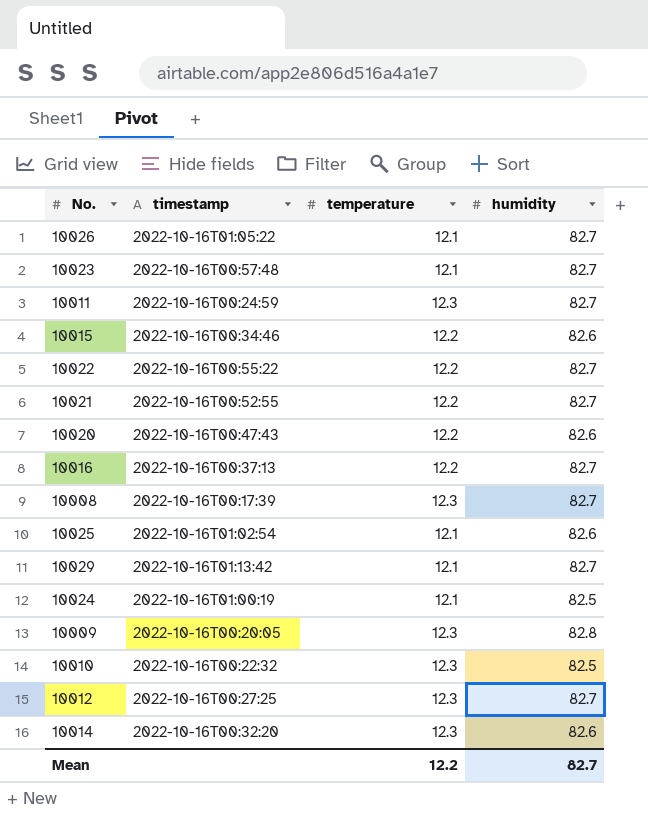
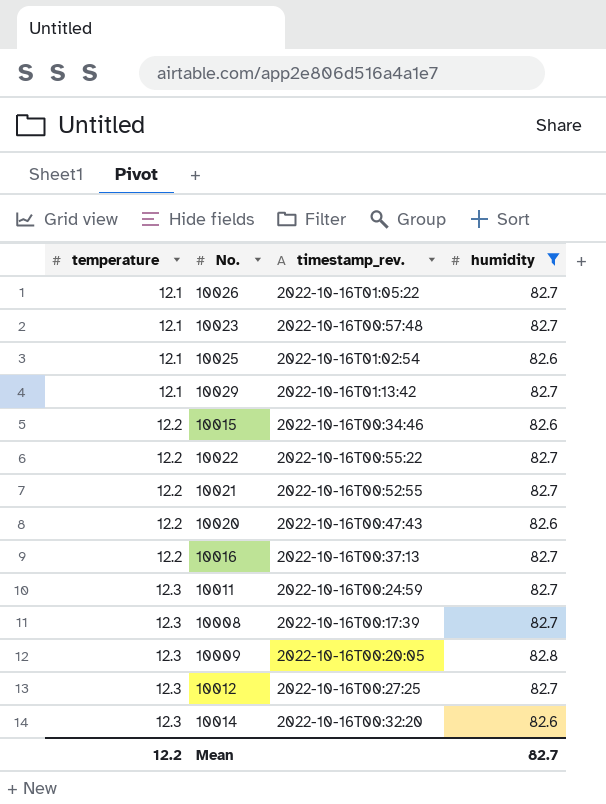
filter: none -> humidity != 82.5
row order: none -> temperature ascending
column temperature | position: 3 -> 1
column name: timestamp -> timestamp_rev.

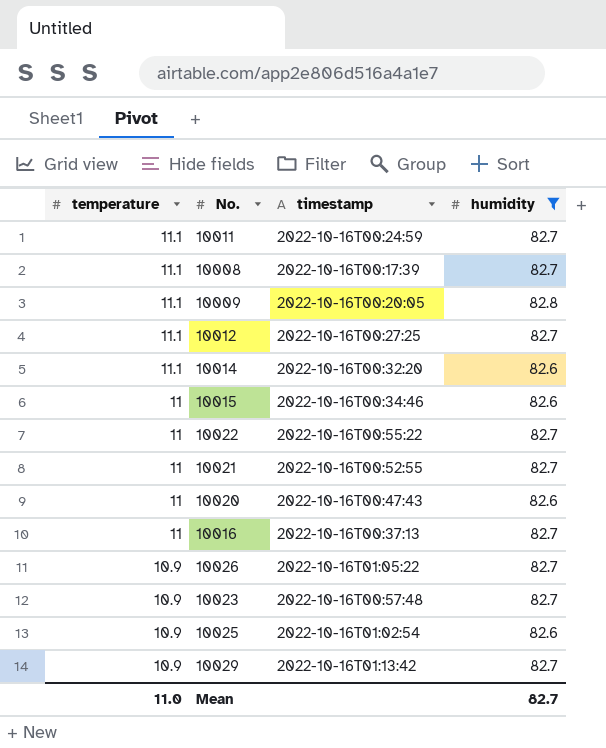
row order: temperature ascending -> temperature descending
column name: timestamp_rev. -> timestamp
10011 | temperature: 12.3 -> 11.1
10008 | temperature: 12.3 -> 11.1
10009 | temperature: 12.3 -> 11.1
10012 | temperature: 12.3 -> 11.1
10014 | temperature: 12.3 -> 11.1
10015 | temperature: 12.2 -> 11
10022 | temperature: 12.2 -> 11
10021 | temperature: 12.2 -> 11
10020 | temperature: 12.2 -> 11
10016 | temperature: 12.2 -> 11
10026 | temperature: 12.1 -> 10.9
10023 | temperature: 12.1 -> 10.9
10025 | temperature: 12.1 -> 10.9
10029 | temperature: 12.1 -> 10.9
Mean | temperature: 12.2 -> 11.0

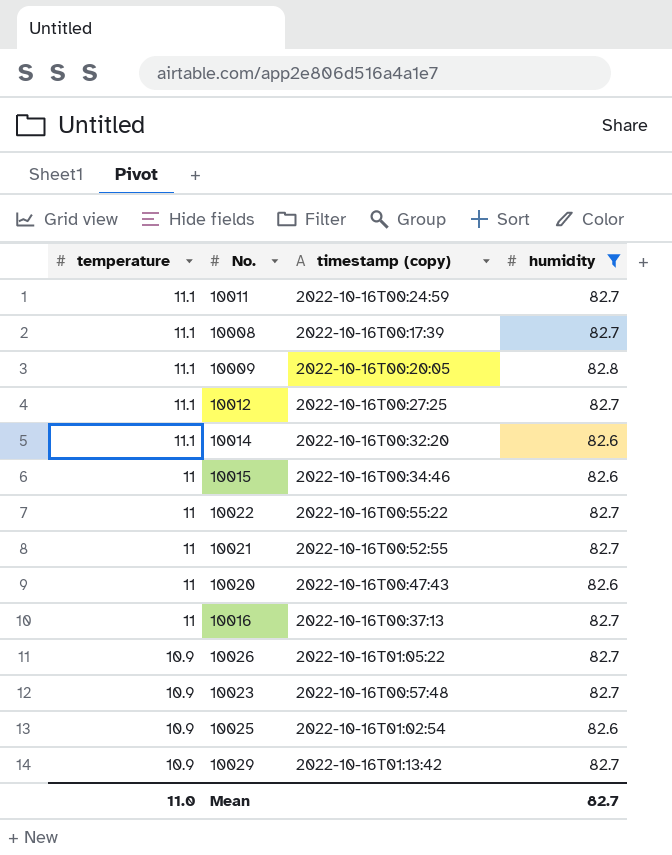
column name: timestamp -> timestamp (copy)

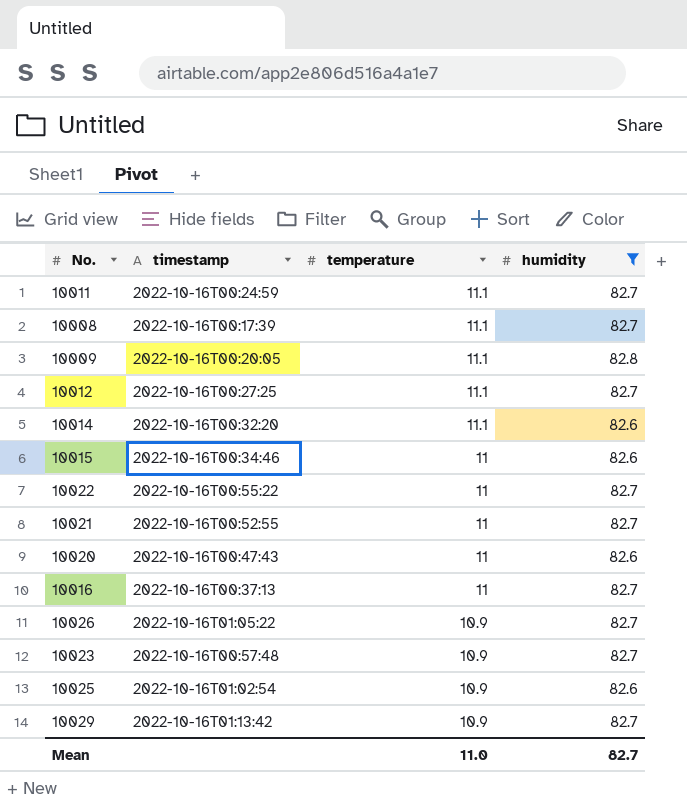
column name: timestamp (copy) -> timestamp
column temperature | position: 1 -> 3

